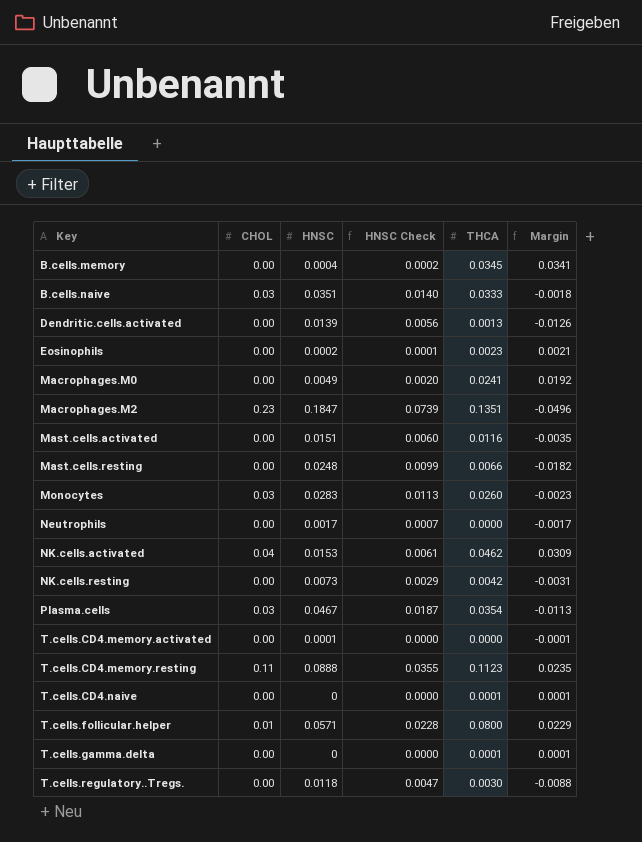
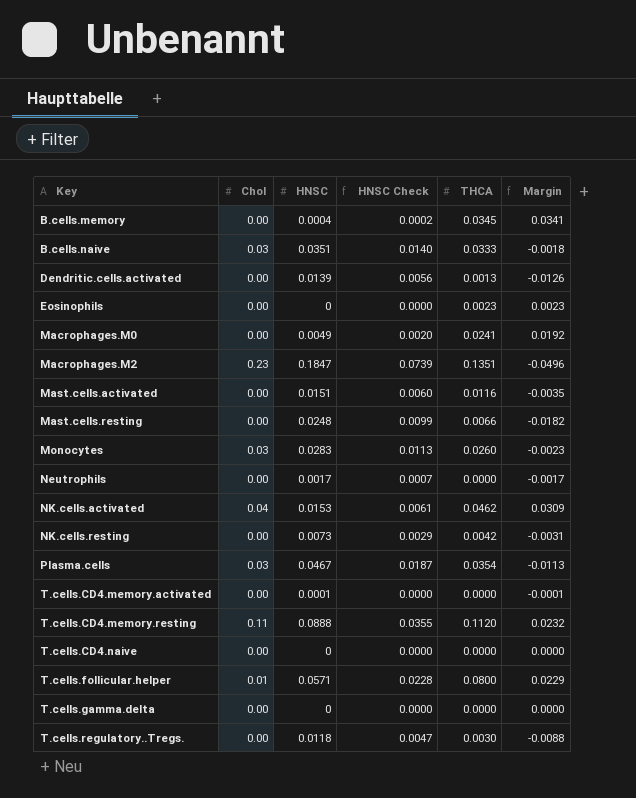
column name: CHOL -> Chol
Eosinophils | HNSC: 0.0002 -> 0
Eosinophils | HNSC Check: 0.0001 -> 0.0000
Eosinophils | Margin: 0.0021 -> 0.0023
T.cells.CD4.memory.resting | THCA: 0.1123 -> 0.1120
T.cells.CD4.memory.resting | Margin: 0.0235 -> 0.0232
T.cells.CD4.naive | THCA: 0.0001 -> 0.0000
T.cells.CD4.naive | Margin: 0.0001 -> 0.0000
T.cells.gamma.delta | THCA: 0.0001 -> 0.0000
T.cells.gamma.delta | Margin: 0.0001 -> 0.0000

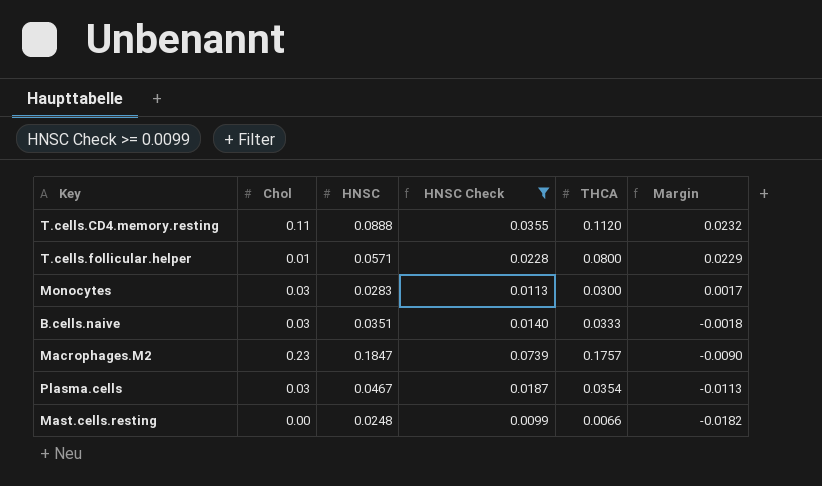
filter: none -> HNSC Check >= 0.0099
row order: Key ascending -> Margin descending
Monocytes | THCA: 0.0260 -> 0.0300
Monocytes | Margin: -0.0023 -> 0.0017
Macrophages.M2 | THCA: 0.1351 -> 0.1757
Macrophages.M2 | Margin: -0.0496 -> -0.0090

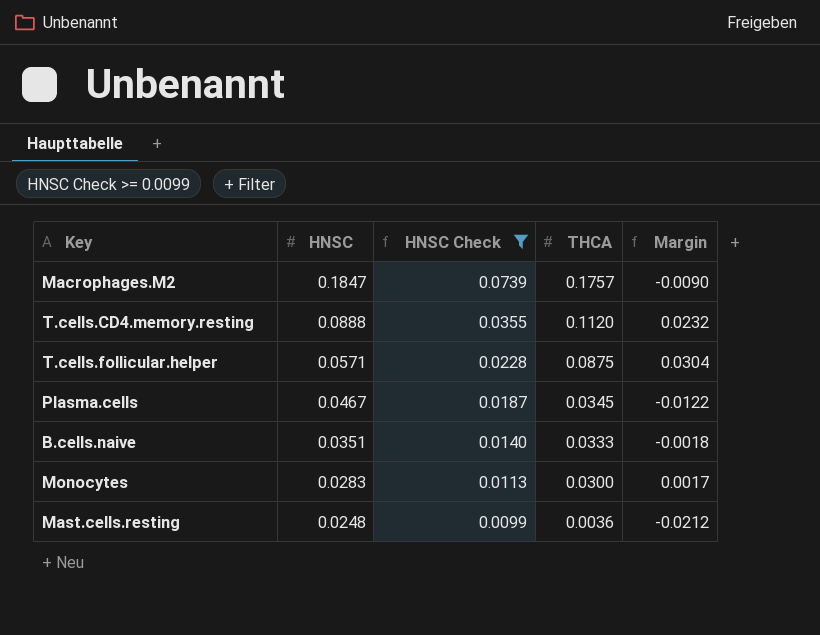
row order: Margin descending -> HNSC descending
column Chol | position: 2 -> none
T.cells.follicular.helper | THCA: 0.0800 -> 0.0875
T.cells.follicular.helper | Margin: 0.0229 -> 0.0304
Plasma.cells | THCA: 0.0354 -> 0.0345
Plasma.cells | Margin: -0.0113 -> -0.0122
Mast.cells.resting | THCA: 0.0066 -> 0.0036
Mast.cells.resting | Margin: -0.0182 -> -0.0212

